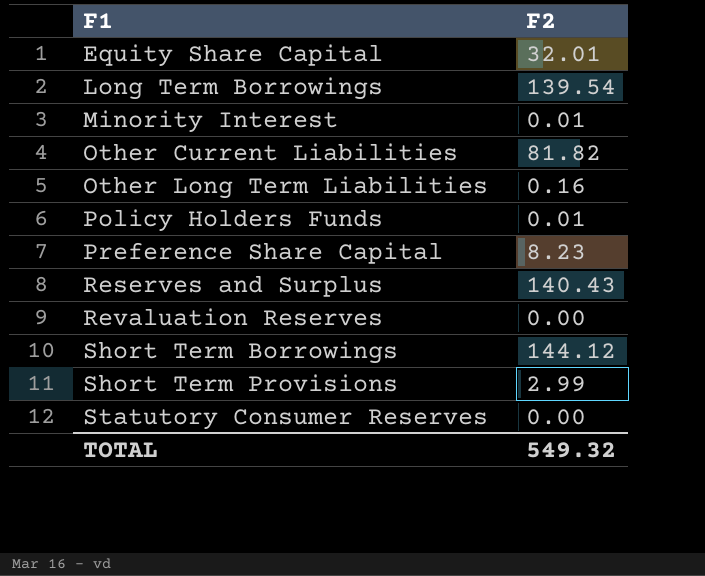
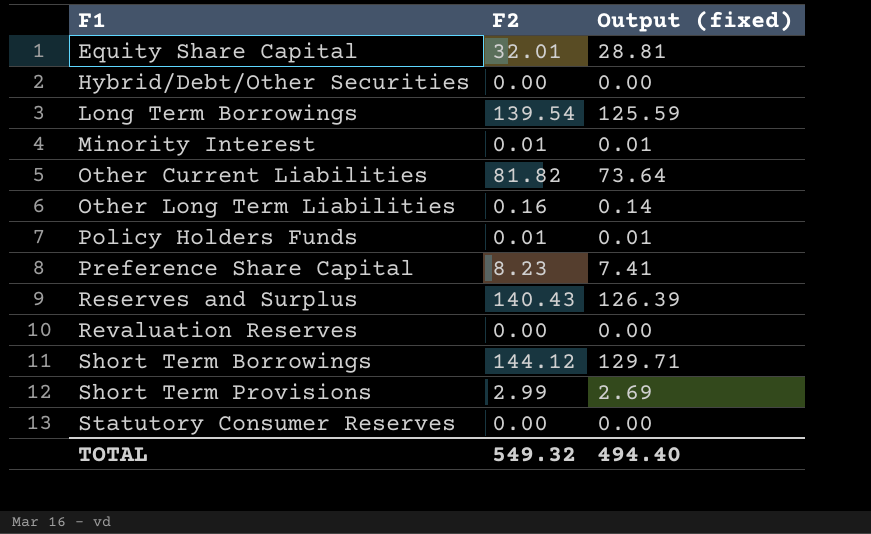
column Output (fixed) | formula: none -> [F2] * 0.9
row Hybrid/Debt/Other Securities: none -> 0.00 | 0.00

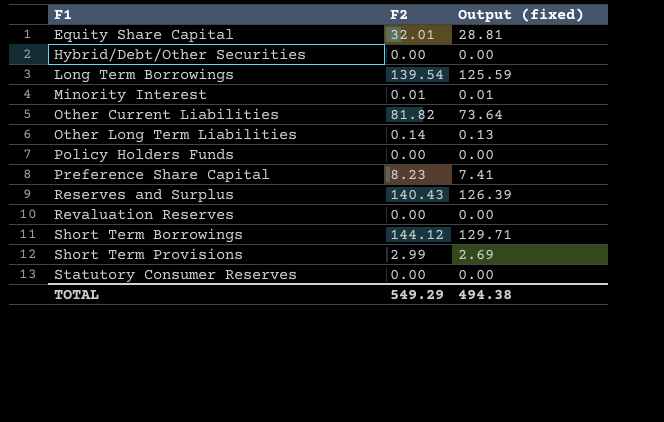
Other Long Term Liabilities | F2: 0.16 -> 0.14
Other Long Term Liabilities | Output (fixed): 0.14 -> 0.13
Policy Holders Funds | F2: 0.01 -> 0.00
Policy Holders Funds | Output (fixed): 0.01 -> 0.00
TOTAL | F2: 549.32 -> 549.29
TOTAL | Output (fixed): 494.40 -> 494.38

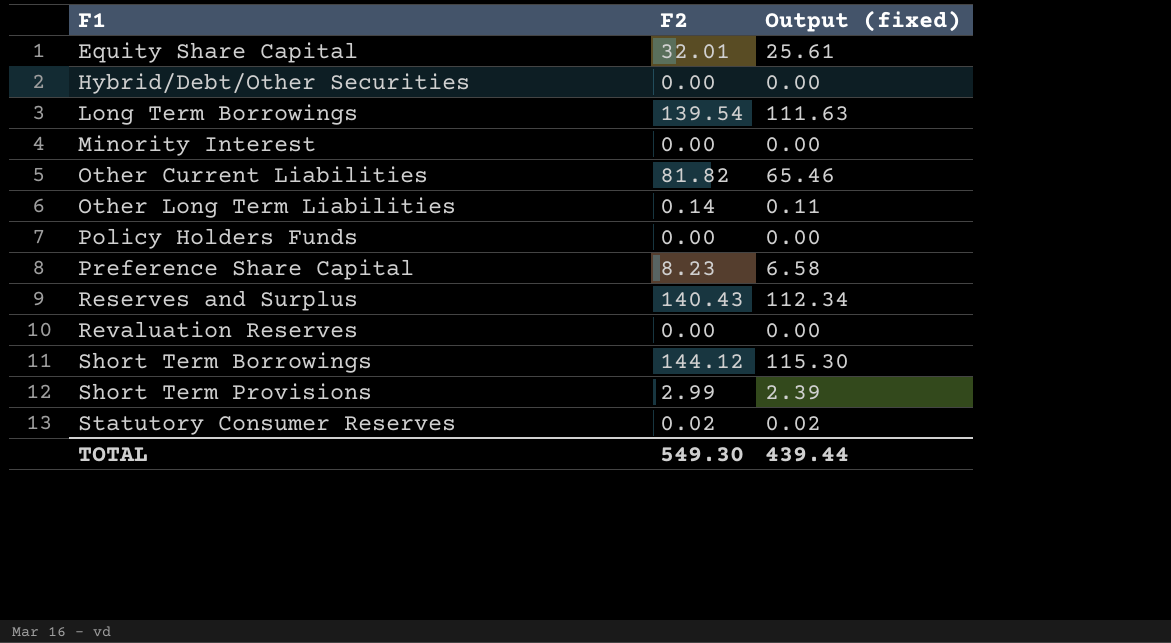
column Output (fixed) | formula: [F2] * 0.9 -> [F2] * 0.8
Minority Interest | F2: 0.01 -> 0.00
Statutory Consumer Reserves | F2: 0.00 -> 0.02
TOTAL | F2: 549.29 -> 549.30
TOTAL | Output (fixed): 494.38 -> 439.44

